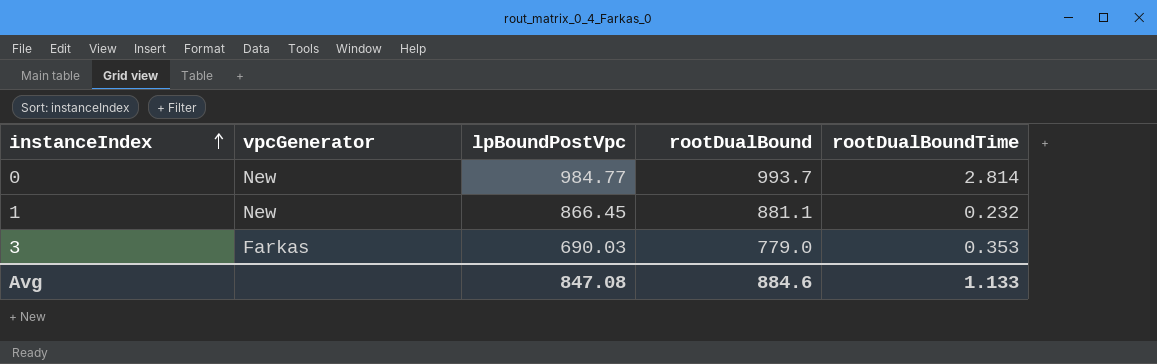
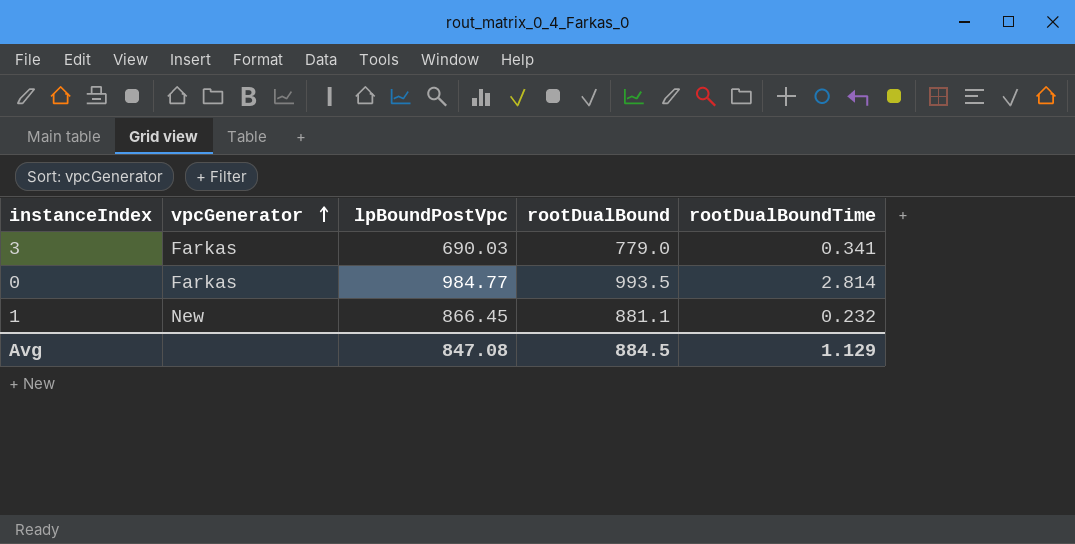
row order: instanceIndex ascending -> vpcGenerator ascending
3 | rootDualBoundTime: 0.353 -> 0.341
0 | vpcGenerator: New -> Farkas
0 | rootDualBound: 993.7 -> 993.5
Avg | rootDualBound: 884.6 -> 884.5
Avg | rootDualBoundTime: 1.133 -> 1.129

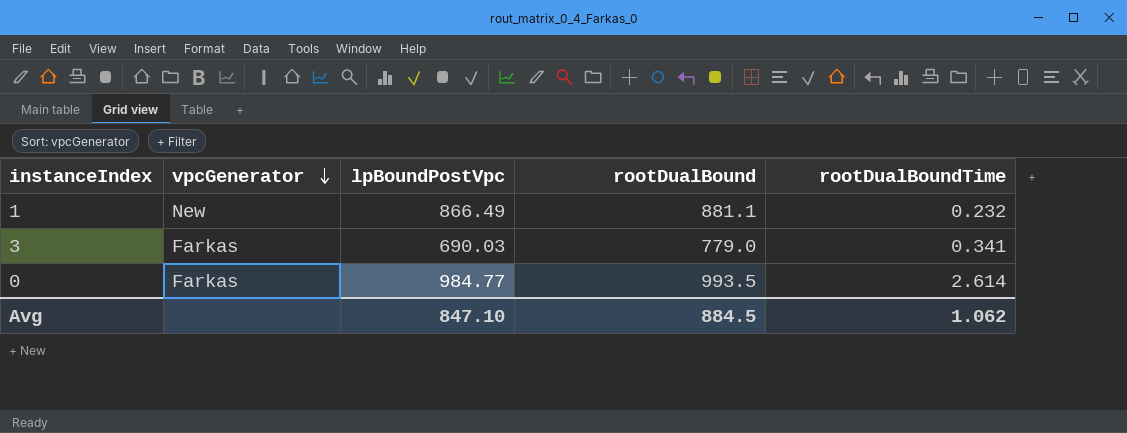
row order: vpcGenerator ascending -> vpcGenerator descending
1 | lpBoundPostVpc: 866.45 -> 866.49
0 | rootDualBoundTime: 2.814 -> 2.614
Avg | lpBoundPostVpc: 847.08 -> 847.10
Avg | rootDualBoundTime: 1.129 -> 1.062

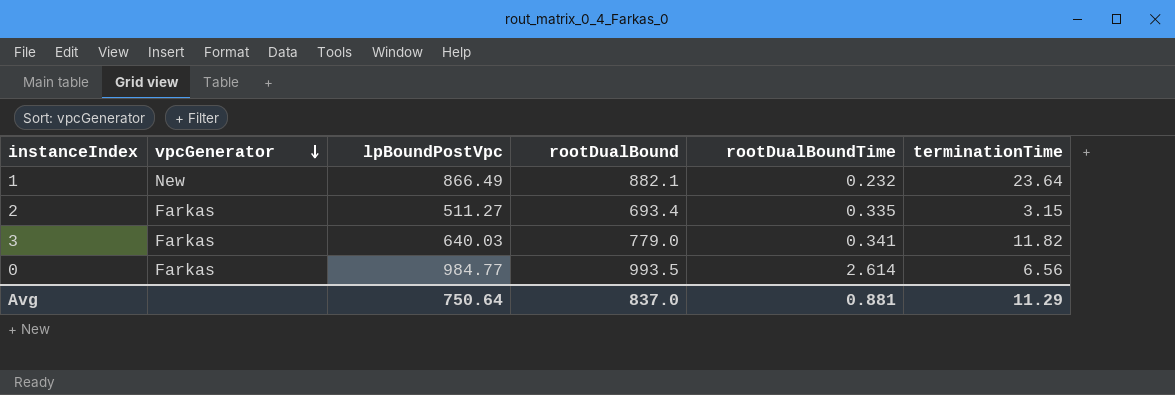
column terminationTime | position: none -> 6
1 | rootDualBound: 881.1 -> 882.1
row 2: none -> Farkas | 511.27 | 693.4 | 0.335 | 3.15
3 | lpBoundPostVpc: 690.03 -> 640.03
Avg | lpBoundPostVpc: 847.10 -> 750.64
Avg | rootDualBound: 884.5 -> 837.0
Avg | rootDualBoundTime: 1.062 -> 0.881

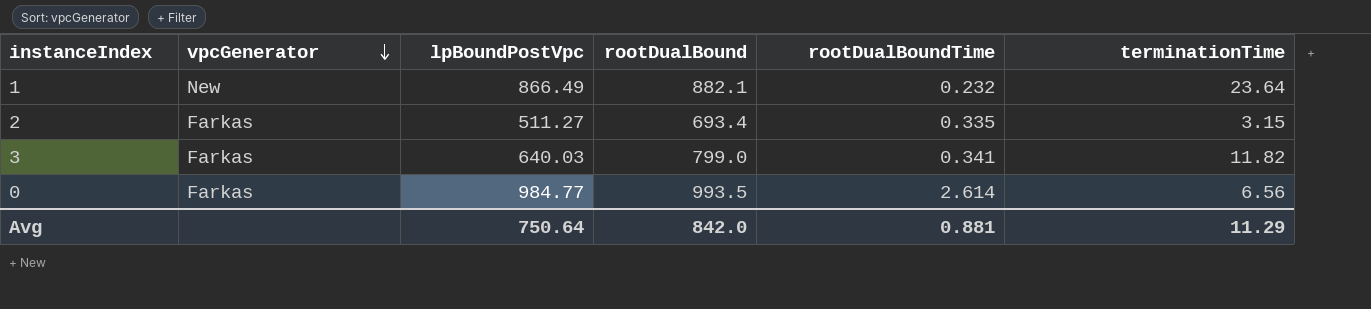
3 | rootDualBound: 779.0 -> 799.0
Avg | rootDualBound: 837.0 -> 842.0

